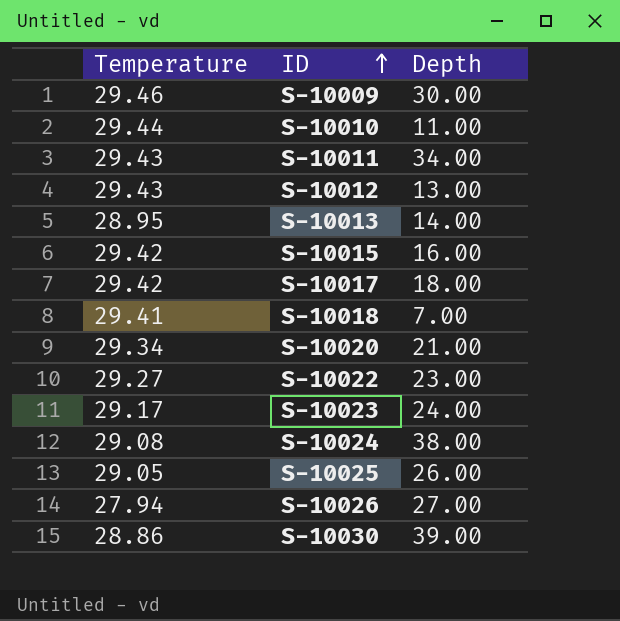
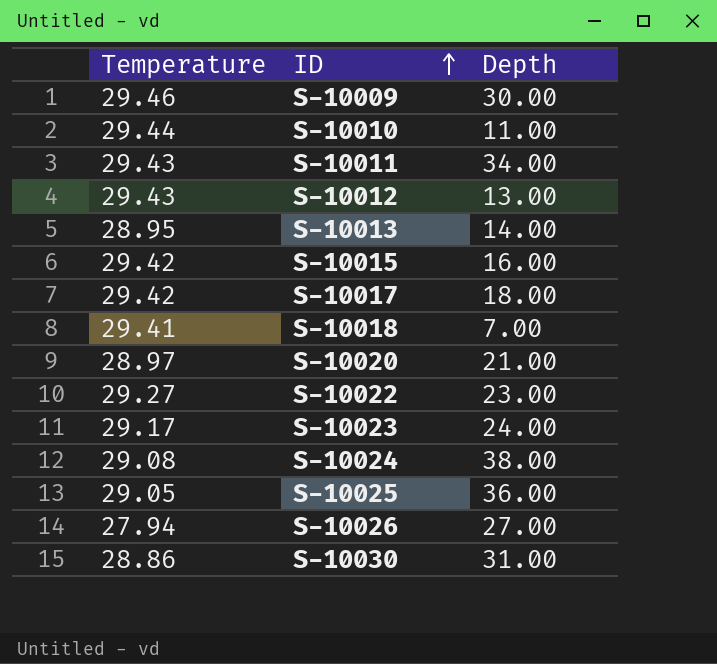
S-10020 | Temperature: 29.34 -> 28.97
S-10025 | Depth: 26.00 -> 36.00
S-10030 | Depth: 39.00 -> 31.00

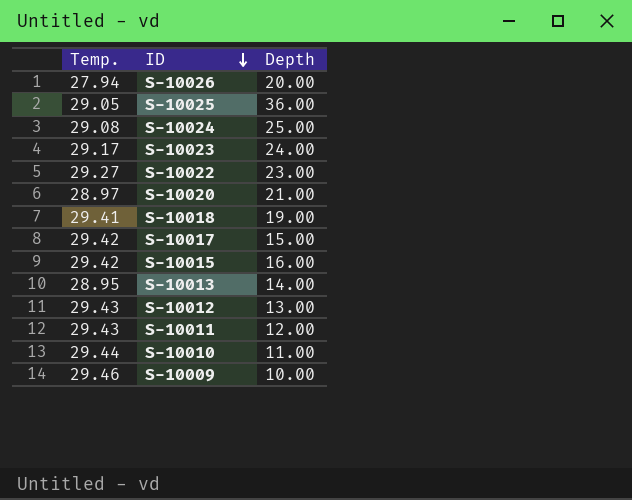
row order: ID ascending -> ID descending
column name: Temperature -> Temp.
row S-10030: 28.86 | 31.00 -> none
S-10026 | Depth: 27.00 -> 20.00
S-10024 | Depth: 38.00 -> 25.00
S-10018 | Depth: 7.00 -> 19.00
S-10017 | Depth: 18.00 -> 15.00
S-10011 | Depth: 34.00 -> 12.00
S-10009 | Depth: 30.00 -> 10.00

